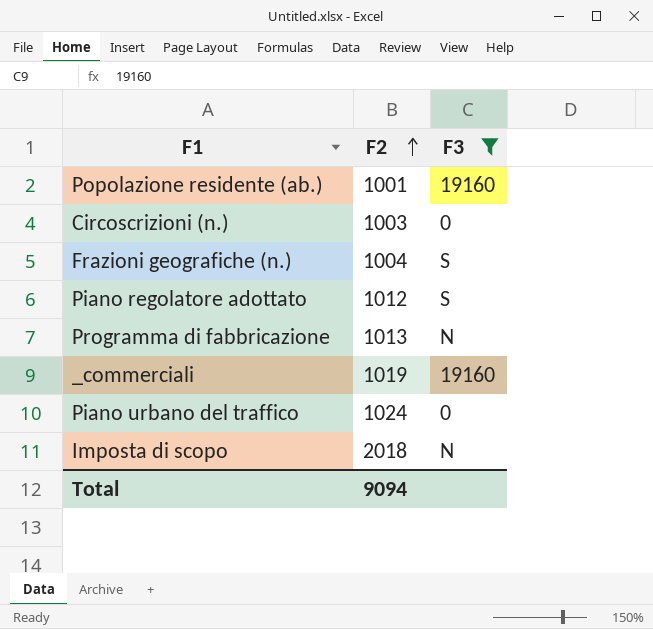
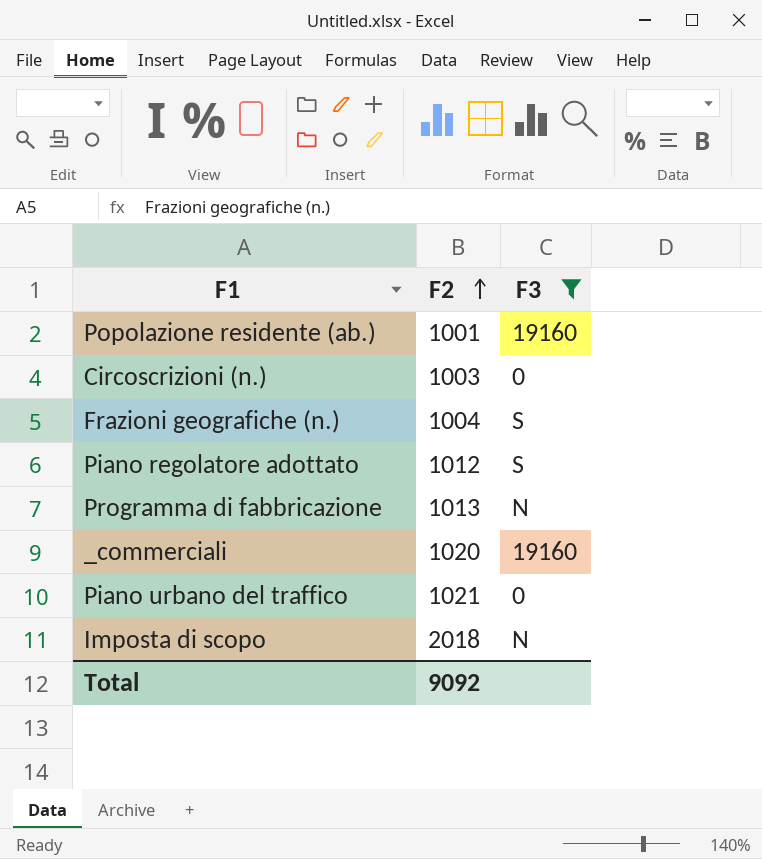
_commerciali | F2: 1019 -> 1020
Piano urbano del traffico | F2: 1024 -> 1021
Total | F2: 9094 -> 9092

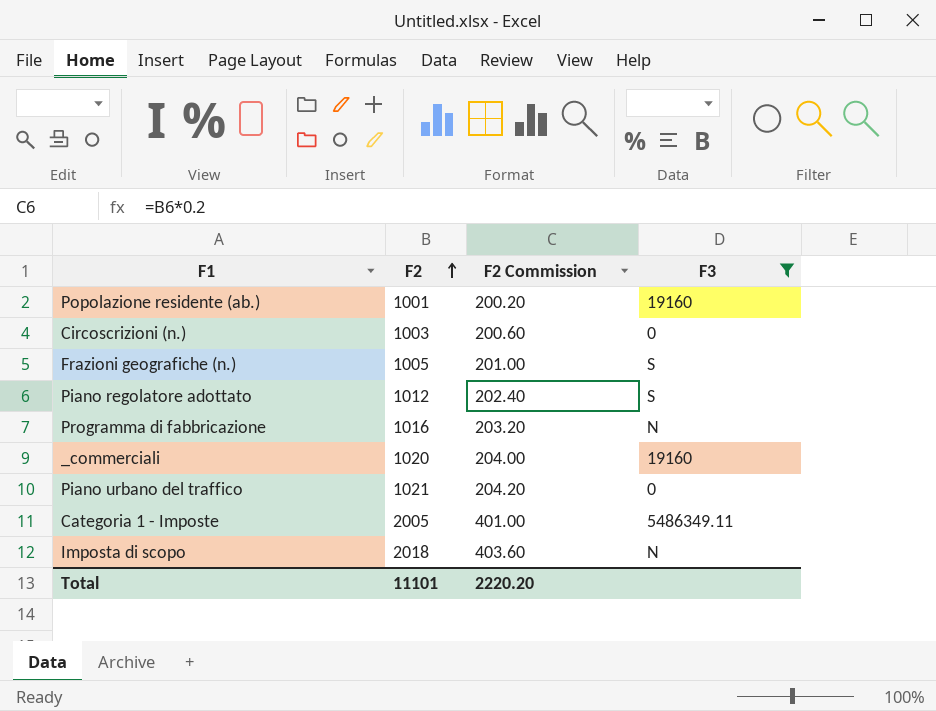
column F2 Commission | formula: none -> [F2] * 0.2
Frazioni geografiche (n.) | F2: 1004 -> 1005
Programma di fabbricazione | F2: 1013 -> 1016
row Categoria 1 - Imposte: none -> 2005 | 401.00 | 5486349.11
Total | F2: 9092 -> 11101

